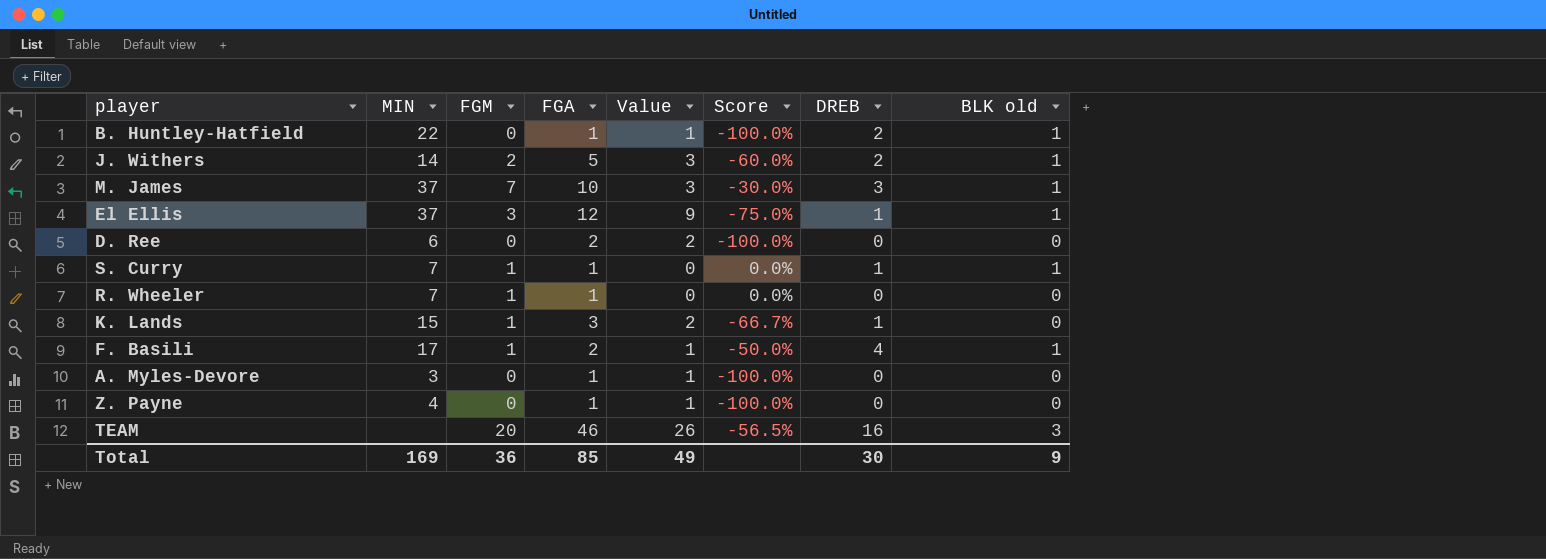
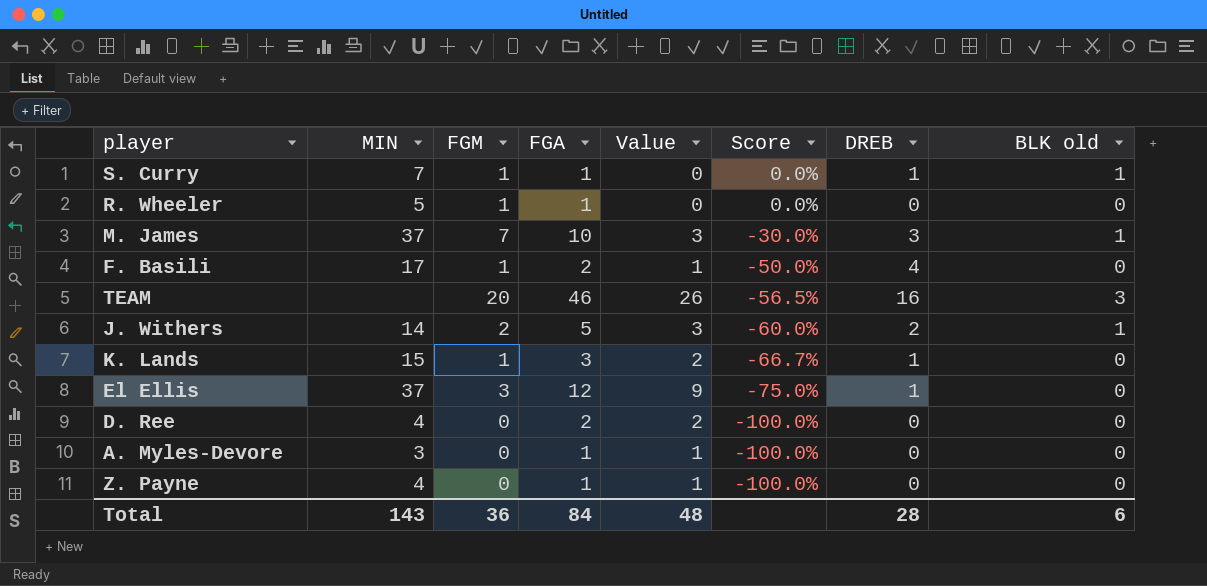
row order: none -> Score descending
row B. Huntley-Hatfield: 22 | 0 | 1 | 1 | -100.0% | 2 | 1 -> none
R. Wheeler | MIN: 7 -> 5
F. Basili | BLK old: 1 -> 0
El Ellis | BLK old: 1 -> 0
D. Ree | MIN: 6 -> 4
Total | MIN: 169 -> 143
Total | FGA: 85 -> 84
Total | Value: 49 -> 48
Total | DREB: 30 -> 28
Total | BLK old: 9 -> 6

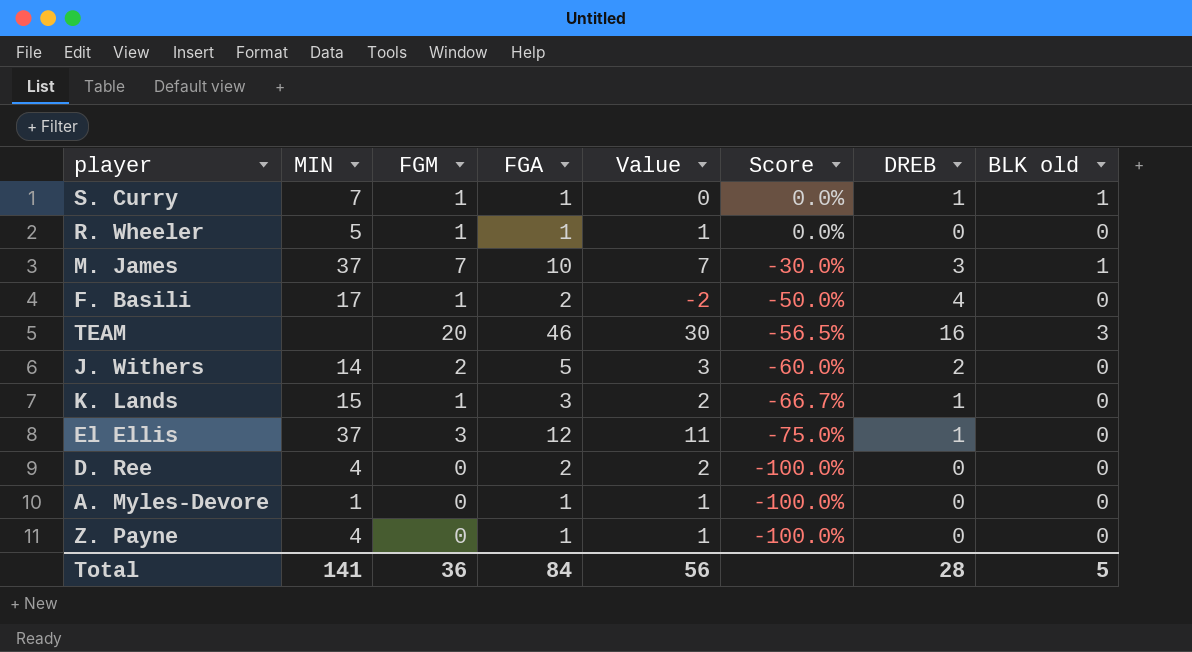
column Value | formula: [FGA] - [FGM] -> [FGA] - [DREB]
J. Withers | BLK old: 1 -> 0
A. Myles-Devore | MIN: 3 -> 1
Total | MIN: 143 -> 141
Total | Value: 48 -> 56
Total | BLK old: 6 -> 5

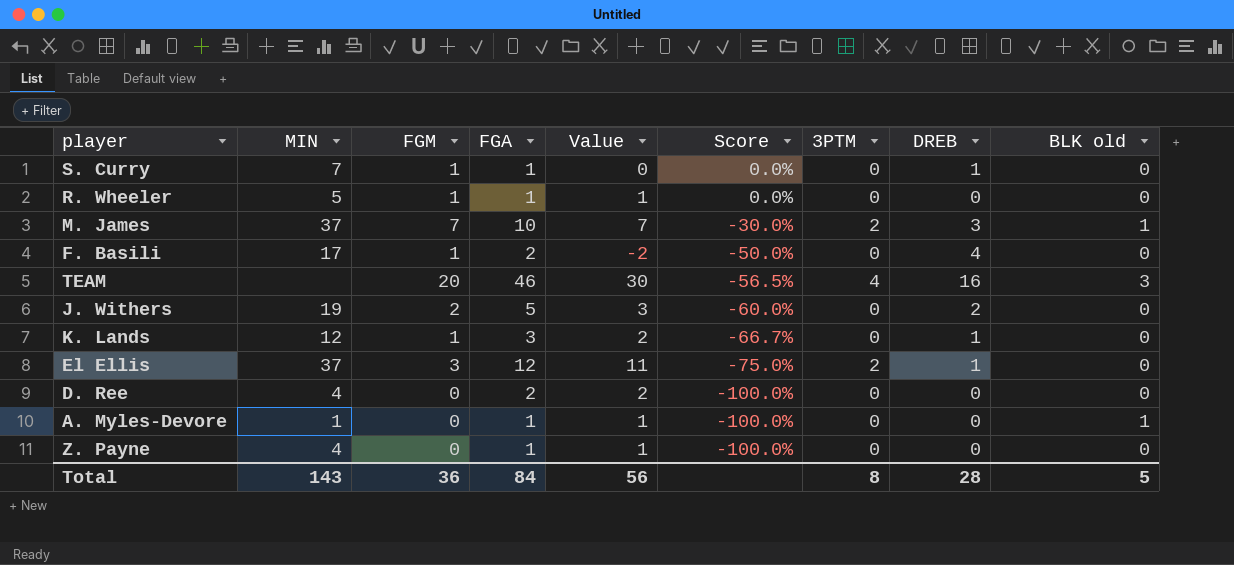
column 3PTM | position: none -> 7
S. Curry | BLK old: 1 -> 0
J. Withers | MIN: 14 -> 19
K. Lands | MIN: 15 -> 12
A. Myles-Devore | BLK old: 0 -> 1
Total | MIN: 141 -> 143

